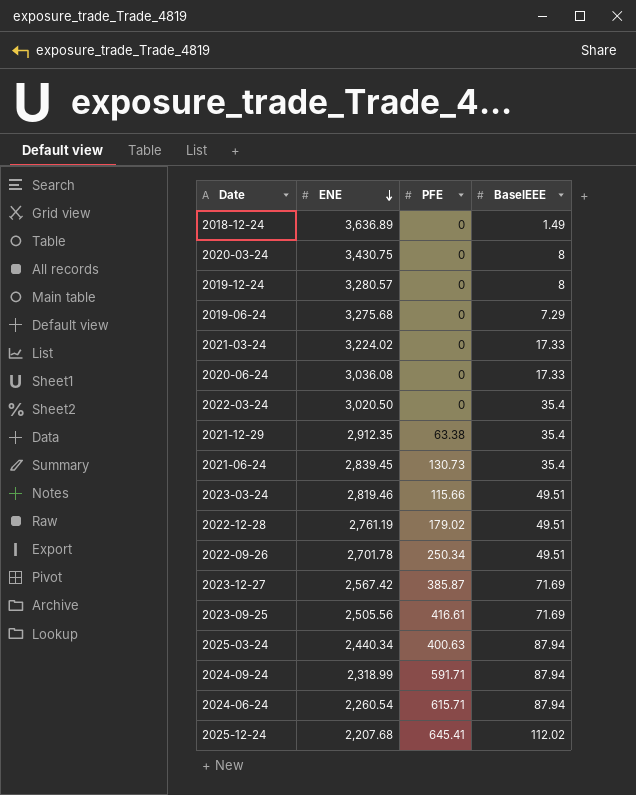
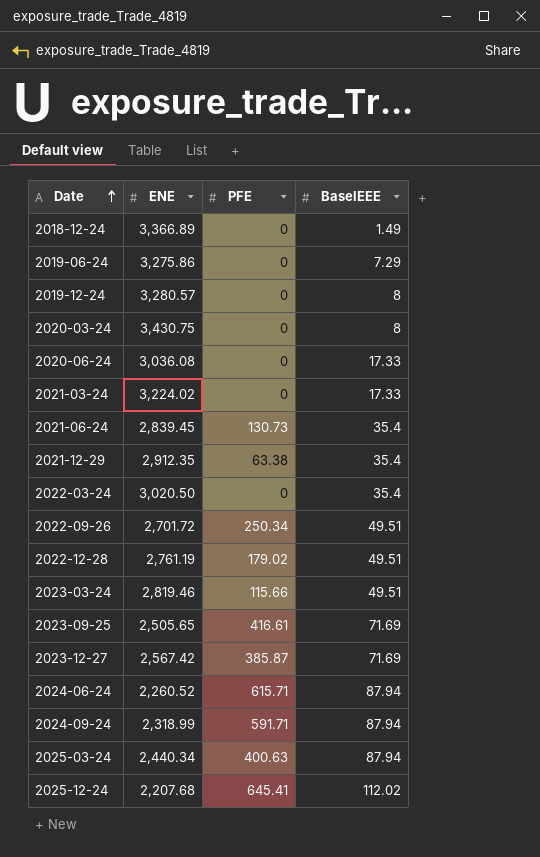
row order: ENE descending -> Date ascending
2018-12-24 | ENE: 3,636.89 -> 3,366.89
2019-06-24 | ENE: 3,275.68 -> 3,275.86
2022-09-26 | ENE: 2,701.78 -> 2,701.72
2023-09-25 | ENE: 2,505.56 -> 2,505.65
2024-06-24 | ENE: 2,260.54 -> 2,260.52

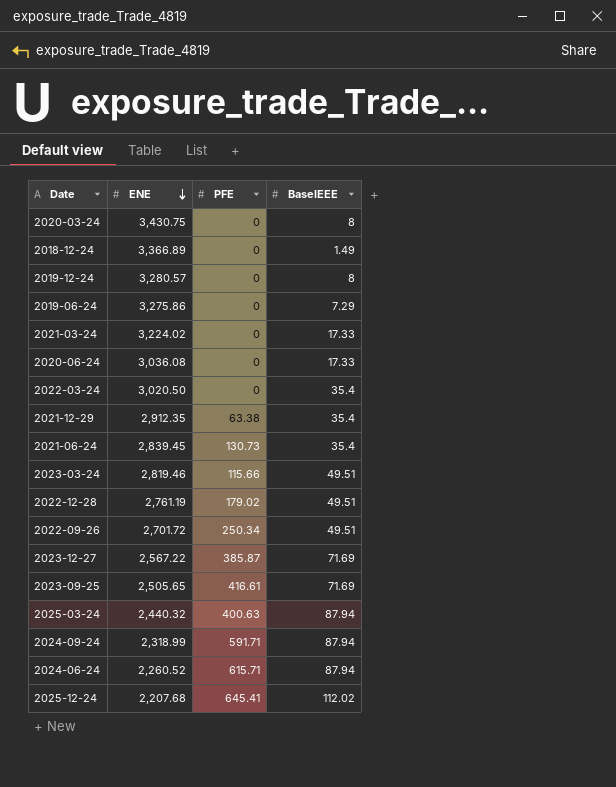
row order: Date ascending -> ENE descending
2023-12-27 | ENE: 2,567.42 -> 2,567.22
2025-03-24 | ENE: 2,440.34 -> 2,440.32

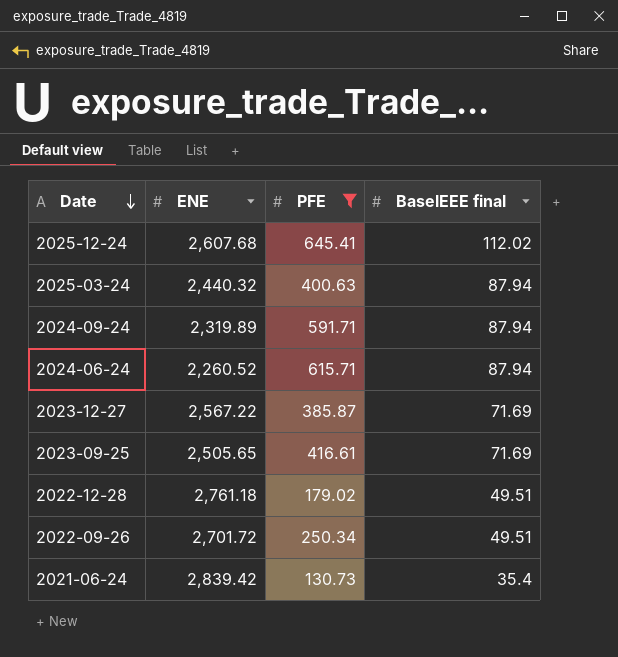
filter: none -> PFE >= 130.73
row order: ENE descending -> Date descending
column name: BaselEEE -> BaselEEE final
2025-12-24 | ENE: 2,207.68 -> 2,607.68
2024-09-24 | ENE: 2,318.99 -> 2,319.89
2022-12-28 | ENE: 2,761.19 -> 2,761.18
2021-06-24 | ENE: 2,839.45 -> 2,839.42

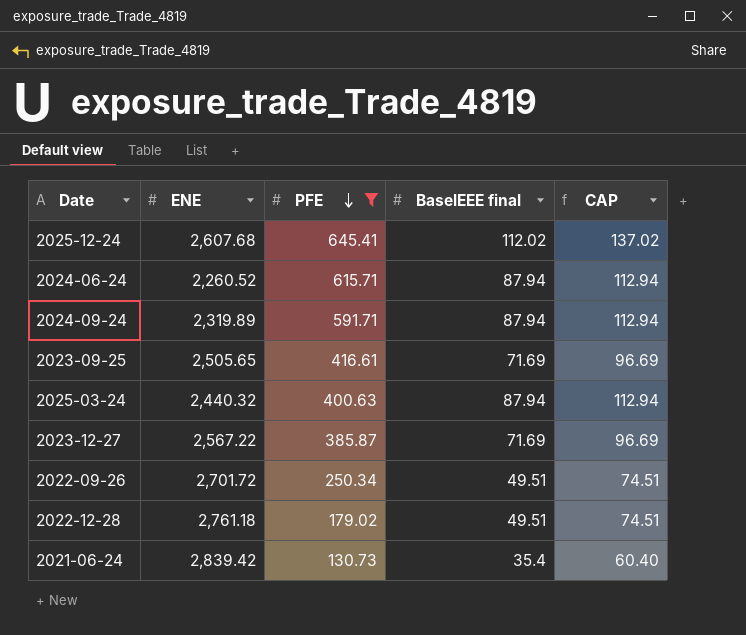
row order: Date descending -> PFE descending
column CAP | formula: none -> [BaselEEE final] + 25

